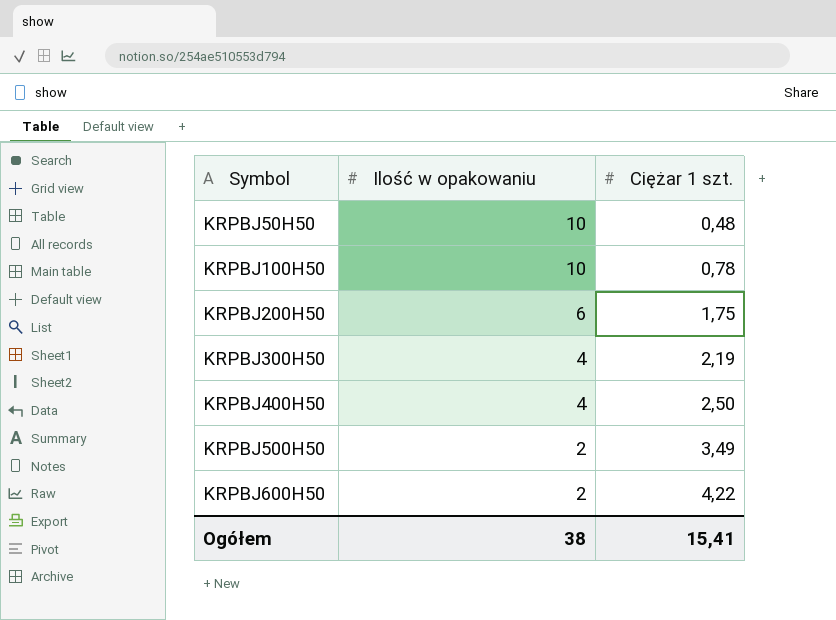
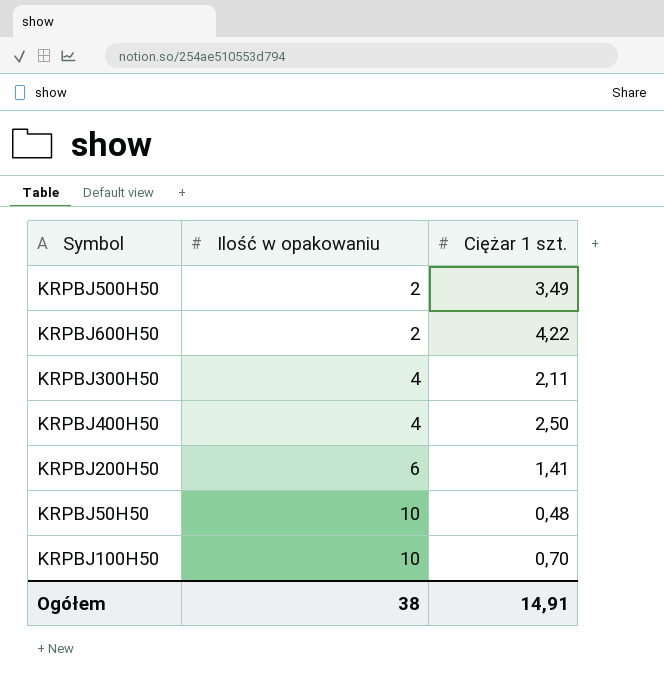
row order: Symbol ascending -> Ilość w opakowaniu ascending
KRPBJ300H50 | Ciężar 1 szt.: 2,19 -> 2,11
KRPBJ200H50 | Ciężar 1 szt.: 1,75 -> 1,41
KRPBJ100H50 | Ciężar 1 szt.: 0,78 -> 0,70
Ogółem | Ciężar 1 szt.: 15,41 -> 14,91

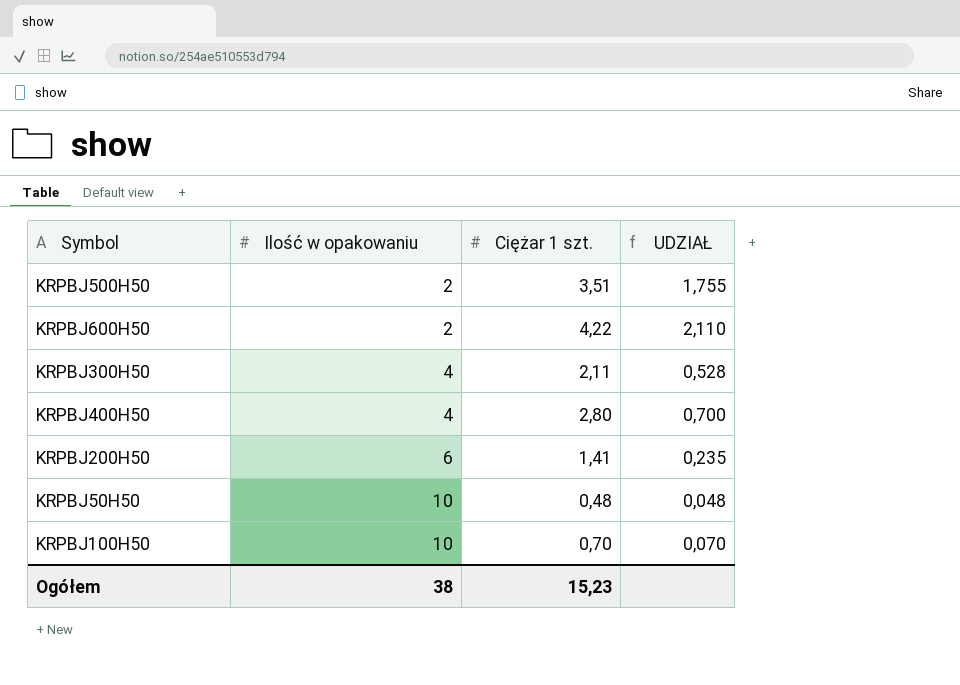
column UDZIAŁ | formula: none -> [Ciężar 1 szt.] / [Ilość w opakowaniu]
KRPBJ500H50 | Ciężar 1 szt.: 3,49 -> 3,51
KRPBJ400H50 | Ciężar 1 szt.: 2,50 -> 2,80
Ogółem | Ciężar 1 szt.: 14,91 -> 15,23

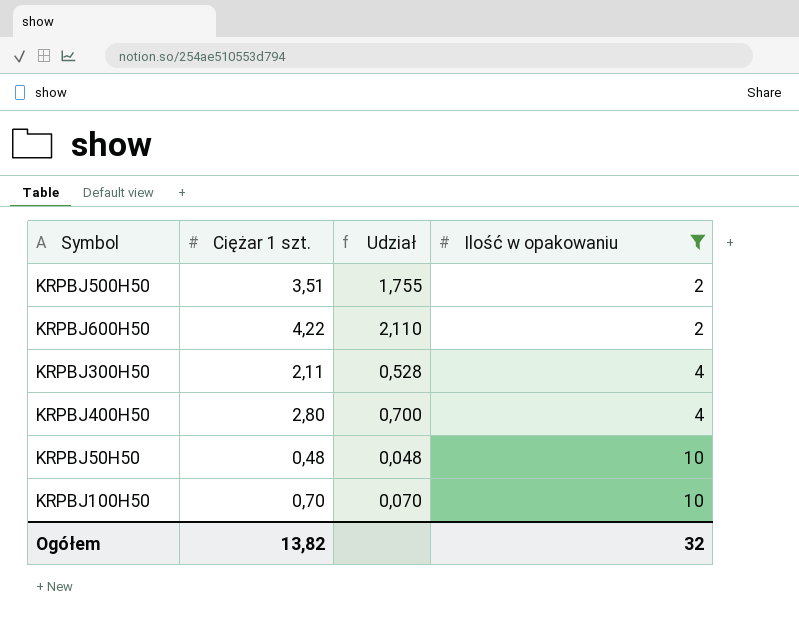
filter: none -> Ilość w opakowaniu != 6
column name: UDZIAŁ -> Udział
column Ilość w opakowaniu | position: 2 -> 4
Ogółem | Ciężar 1 szt.: 15,23 -> 13,82
Ogółem | Ilość w opakowaniu: 38 -> 32

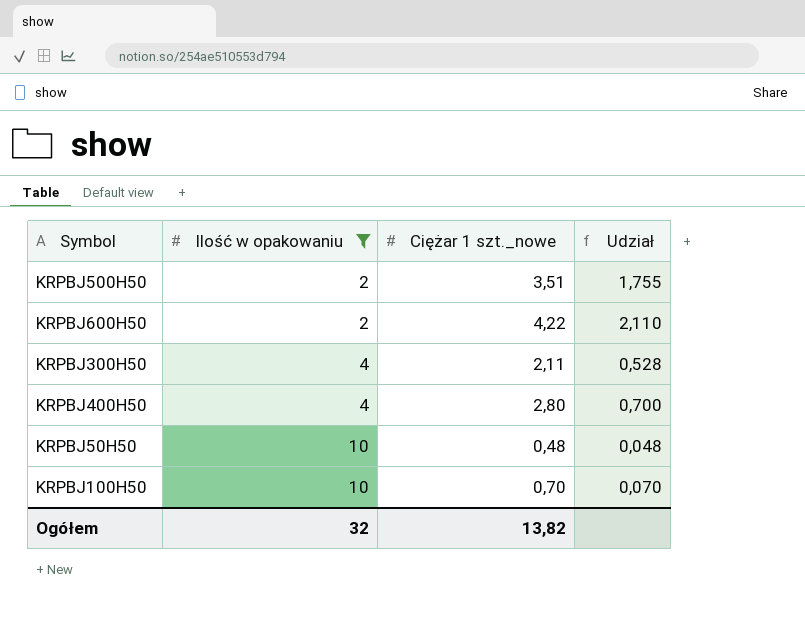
column Ilość w opakowaniu | position: 4 -> 2
column name: Ciężar 1 szt. -> Ciężar 1 szt._nowe

